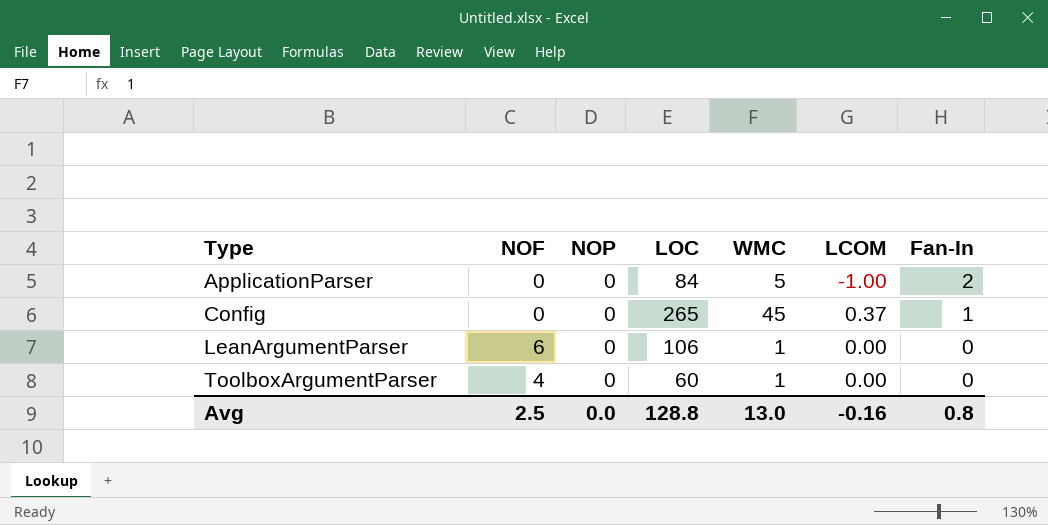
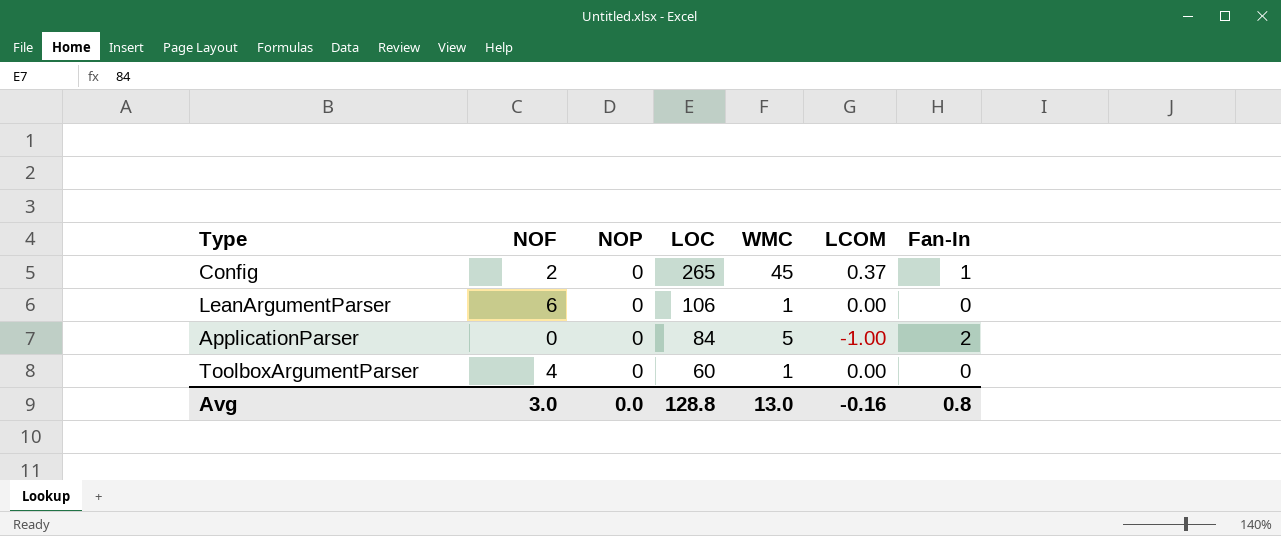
row order: Type ascending -> LOC descending
Config | NOF: 0 -> 2
Avg | NOF: 2.5 -> 3.0

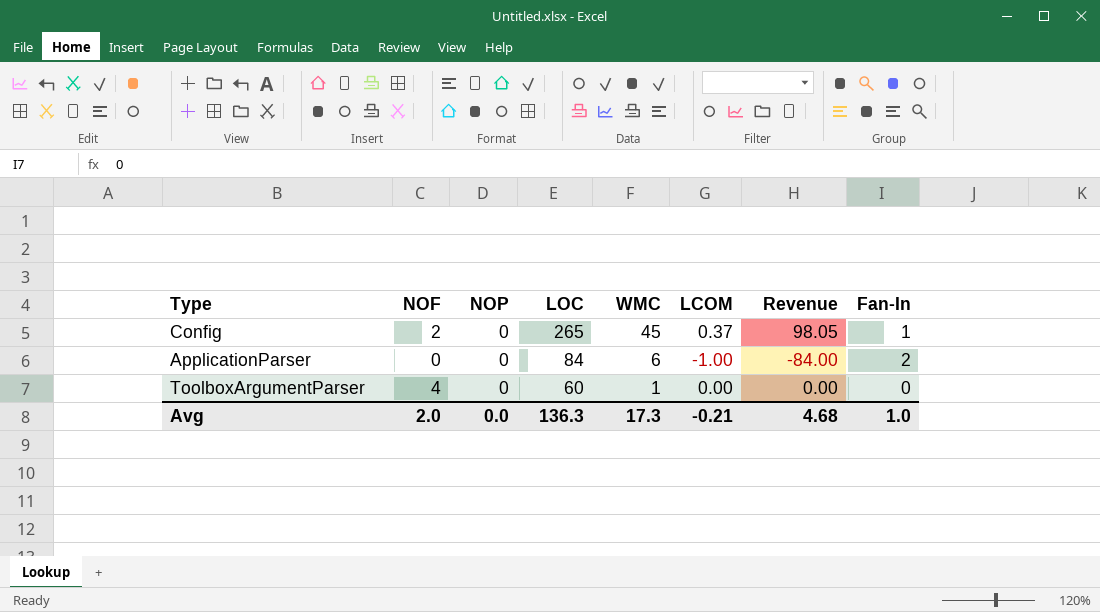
column Revenue | formula: none -> [LOC] * [LCOM]
row LeanArgumentParser: 6 | 0 | 106 | 1 | 0.00 | 0 -> none
ApplicationParser | WMC: 5 -> 6
Avg | NOF: 3.0 -> 2.0
Avg | LOC: 128.8 -> 136.3
Avg | WMC: 13.0 -> 17.3
Avg | LCOM: -0.16 -> -0.21
Avg | Fan-In: 0.8 -> 1.0

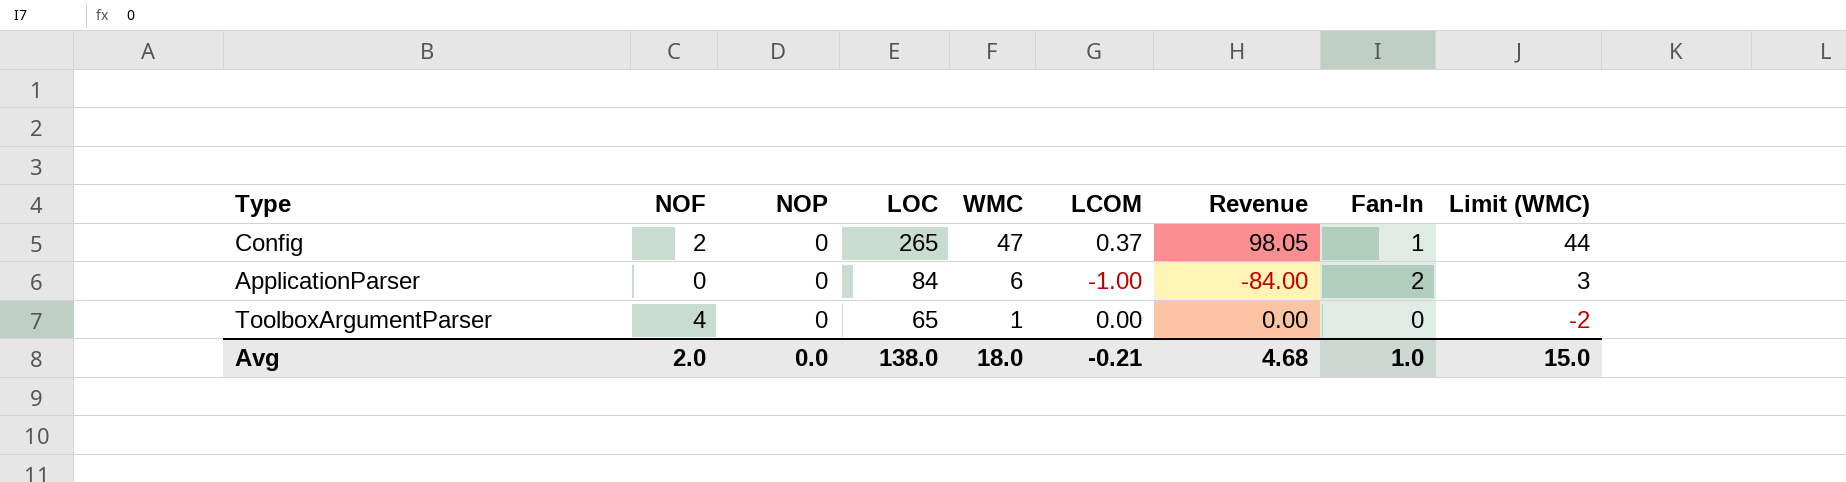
column Limit (WMC) | formula: none -> [WMC] - 3
Config | WMC: 45 -> 47
ToolboxArgumentParser | LOC: 60 -> 65
Avg | LOC: 136.3 -> 138.0
Avg | WMC: 17.3 -> 18.0

